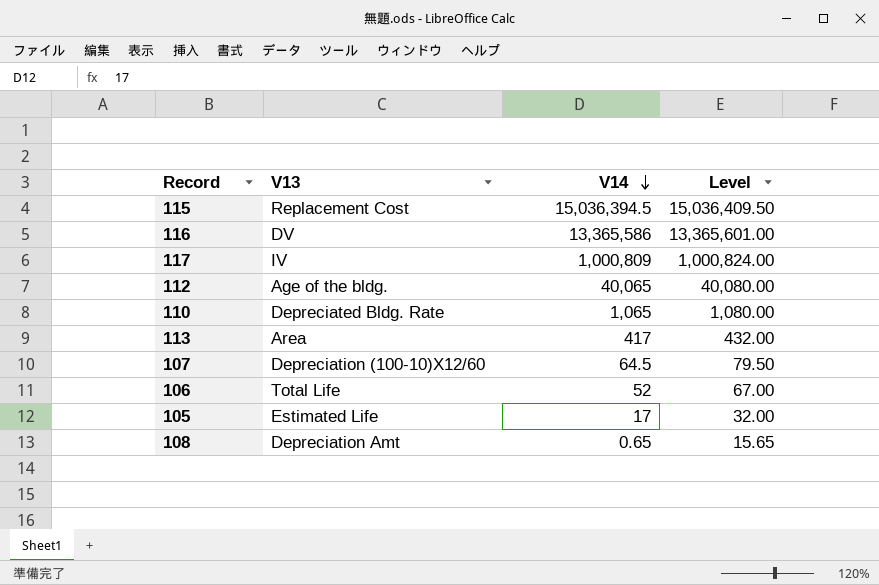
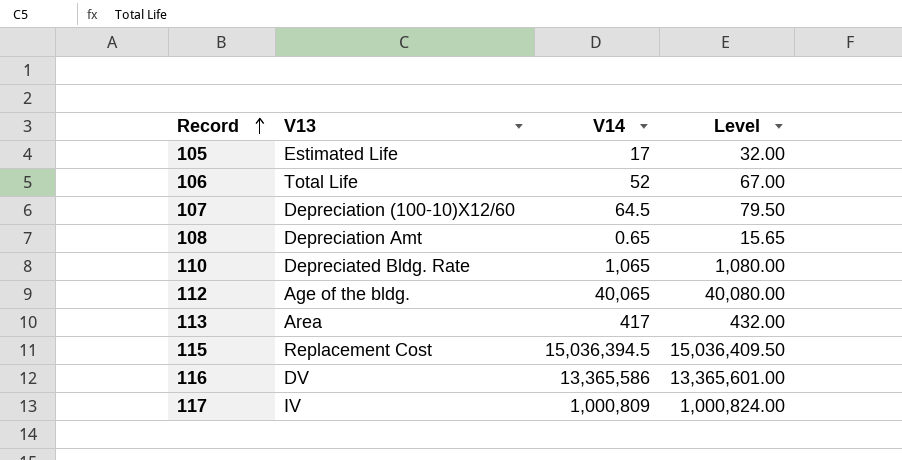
row order: V14 descending -> Record ascending

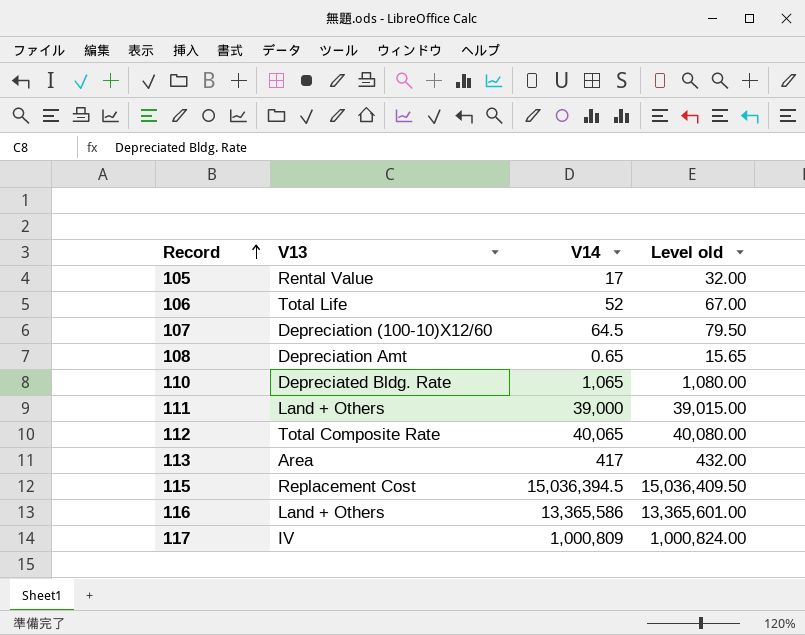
column name: Level -> Level old
105 | V13: Estimated Life -> Rental Value
row 111: none -> Land + Others | 39,000 | 39,015.00
112 | V13: Age of the bldg. -> Total Composite Rate
116 | V13: DV -> Land + Others

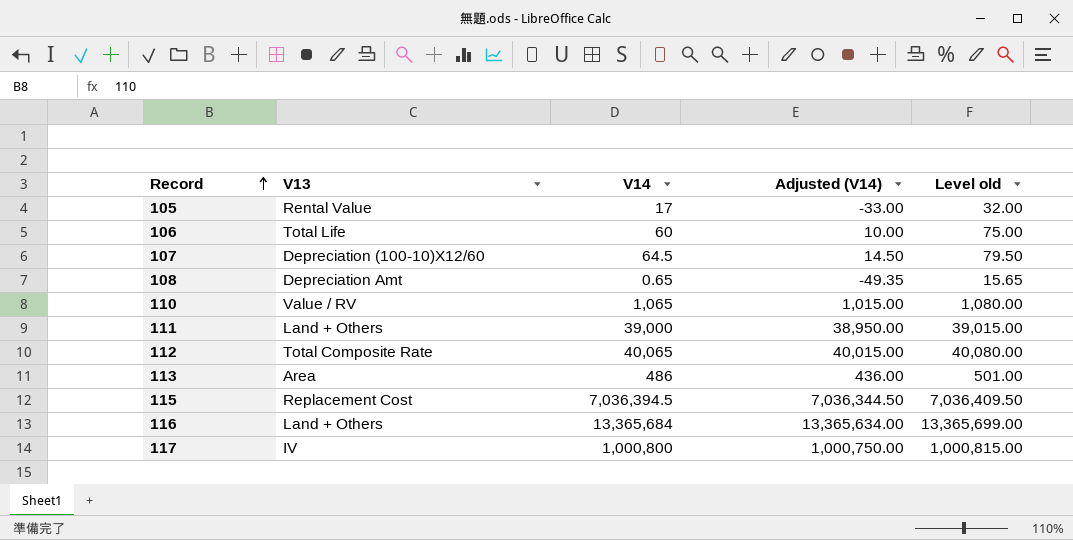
column Adjusted (V14) | formula: none -> [V14] - 50
106 | V14: 52 -> 60
106 | Level old: 67.00 -> 75.00
110 | V13: Depreciated Bldg. Rate -> Value / RV
113 | V14: 417 -> 486
113 | Level old: 432.00 -> 501.00
115 | V14: 15,036,394.5 -> 7,036,394.5
115 | Level old: 15,036,409.50 -> 7,036,409.50
116 | V14: 13,365,586 -> 13,365,684
116 | Level old: 13,365,601.00 -> 13,365,699.00
117 | V14: 1,000,809 -> 1,000,800
117 | Level old: 1,000,824.00 -> 1,000,815.00

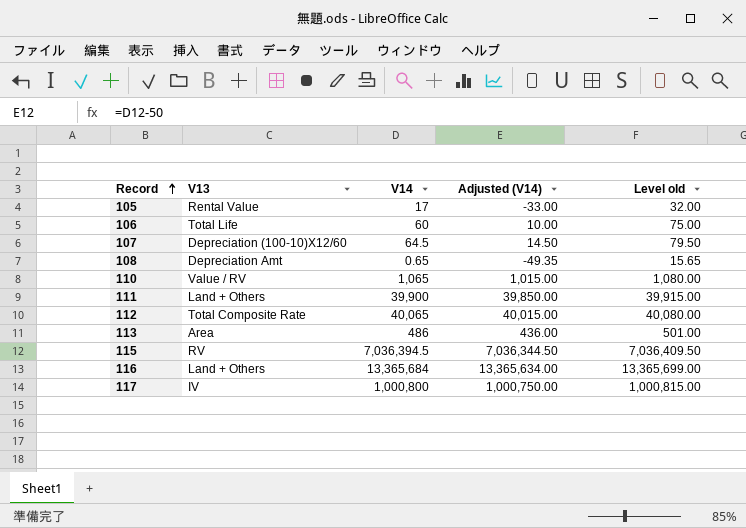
111 | V14: 39,000 -> 39,900
111 | Adjusted (V14): 38,950.00 -> 39,850.00
111 | Level old: 39,015.00 -> 39,915.00
115 | V13: Replacement Cost -> RV

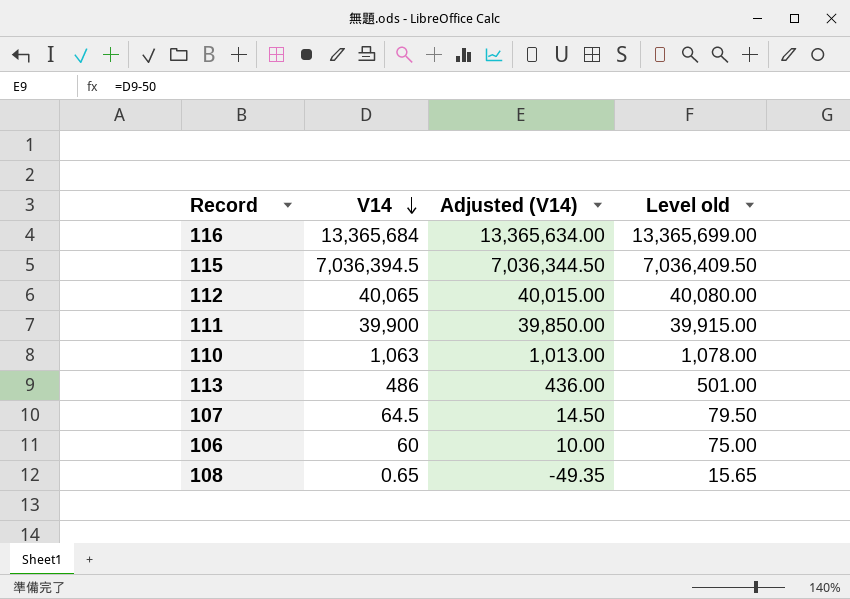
row order: Record ascending -> V14 descending
column V13 | position: 2 -> none
row 105: Rental Value | 17 | -33.00 | 32.00 -> none
row 117: IV | 1,000,800 | 1,000,750.00 | 1,000,815.00 -> none
110 | V14: 1,065 -> 1,063
110 | Adjusted (V14): 1,015.00 -> 1,013.00
110 | Level old: 1,080.00 -> 1,078.00

